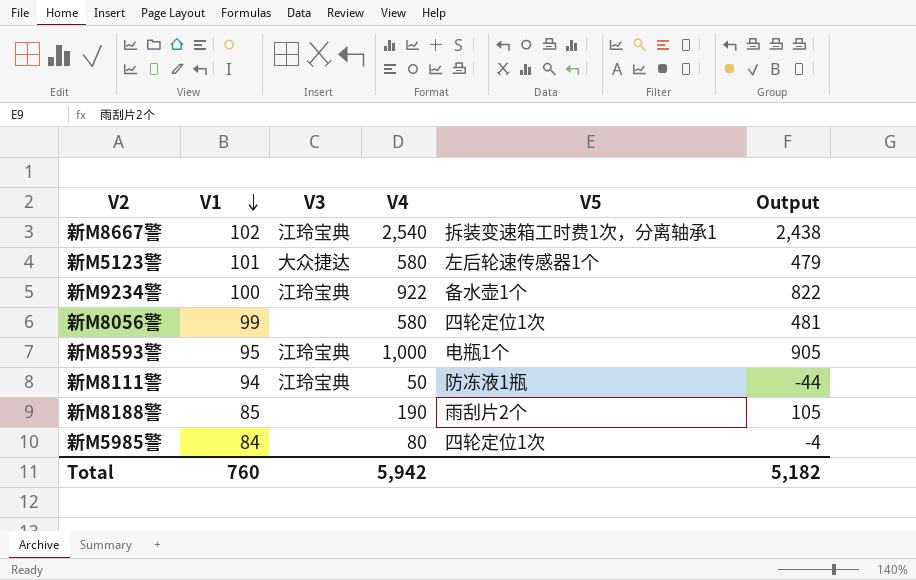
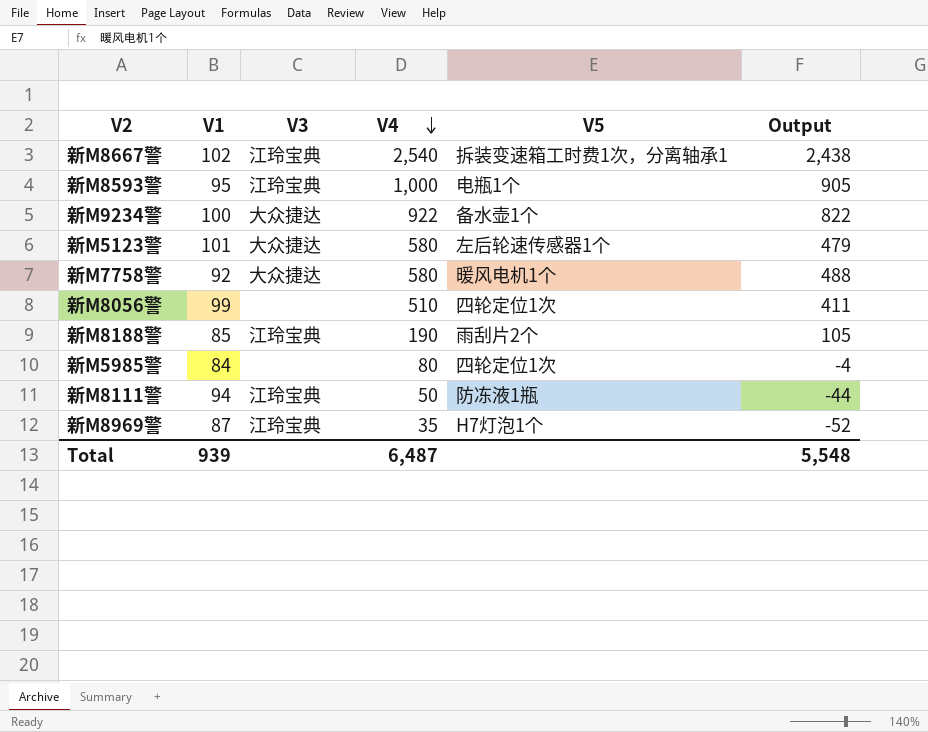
row order: V1 descending -> V4 descending
新M9234警 | V3: 江玲宝典 -> 大众捷达
row 新M7758警: none -> 92 | 大众捷达 | 580 | 暖风电机1个 | 488
新M8056警 | V4: 580 -> 510
新M8056警 | Output: 481 -> 411
新M8188警 | V3: none -> 江玲宝典
row 新M8969警: none -> 87 | 江玲宝典 | 35 | H7灯泡1个 | -52
Total | V1: 760 -> 939
Total | V4: 5,942 -> 6,487
Total | Output: 5,182 -> 5,548

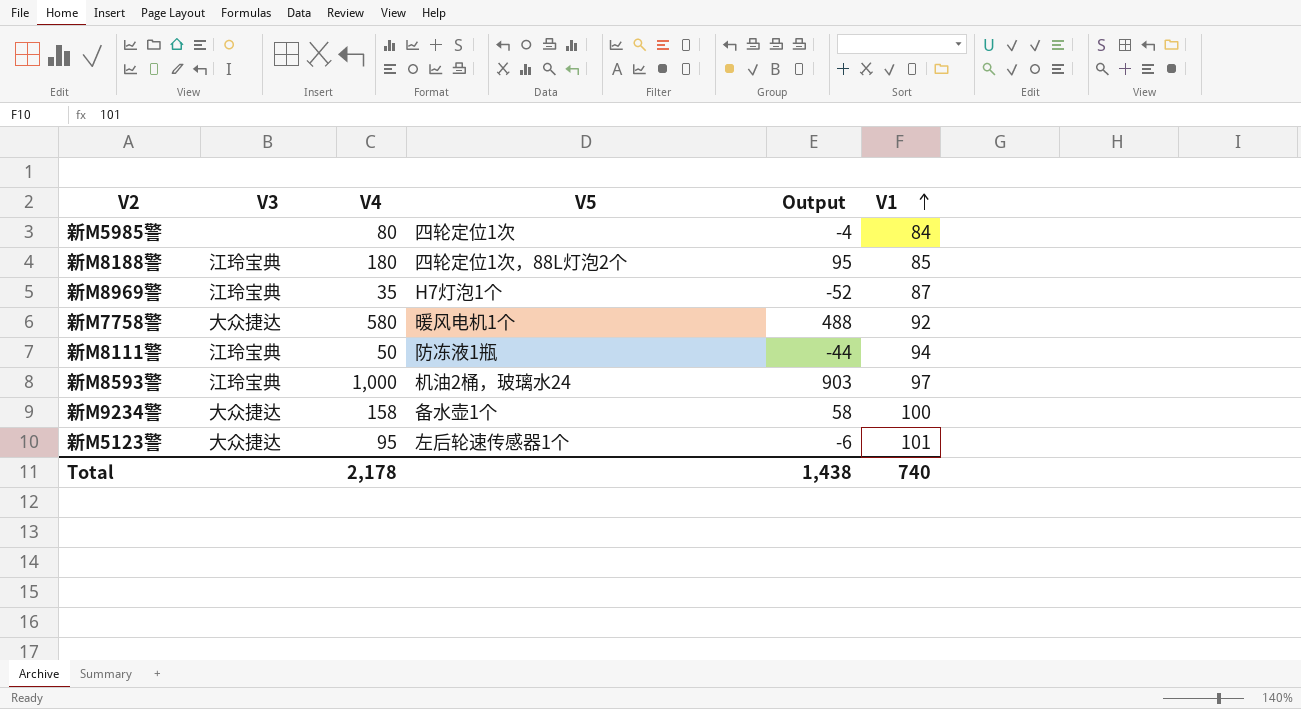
row order: V4 descending -> V1 ascending
column V1 | position: 2 -> 6
row 新M8667警: 102 | 江玲宝典 | 2,540 | 拆装变速箱工时费1次，分离轴承1 | 2,438 -> none
row 新M8056警: 99 | none | 510 | 四轮定位1次 | 411 -> none
新M8188警 | V4: 190 -> 180
新M8188警 | V5: 雨刮片2个 -> 四轮定位1次，88L灯泡2个
新M8188警 | Output: 105 -> 95
新M8593警 | V5: 电瓶1个 -> 机油2桶，玻璃水24
新M8593警 | Output: 905 -> 903
新M8593警 | V1: 95 -> 97
新M9234警 | V4: 922 -> 158
新M9234警 | Output: 822 -> 58
新M5123警 | V4: 580 -> 95
新M5123警 | Output: 479 -> -6
Total | V4: 6,487 -> 2,178
Total | Output: 5,548 -> 1,438
Total | V1: 939 -> 740

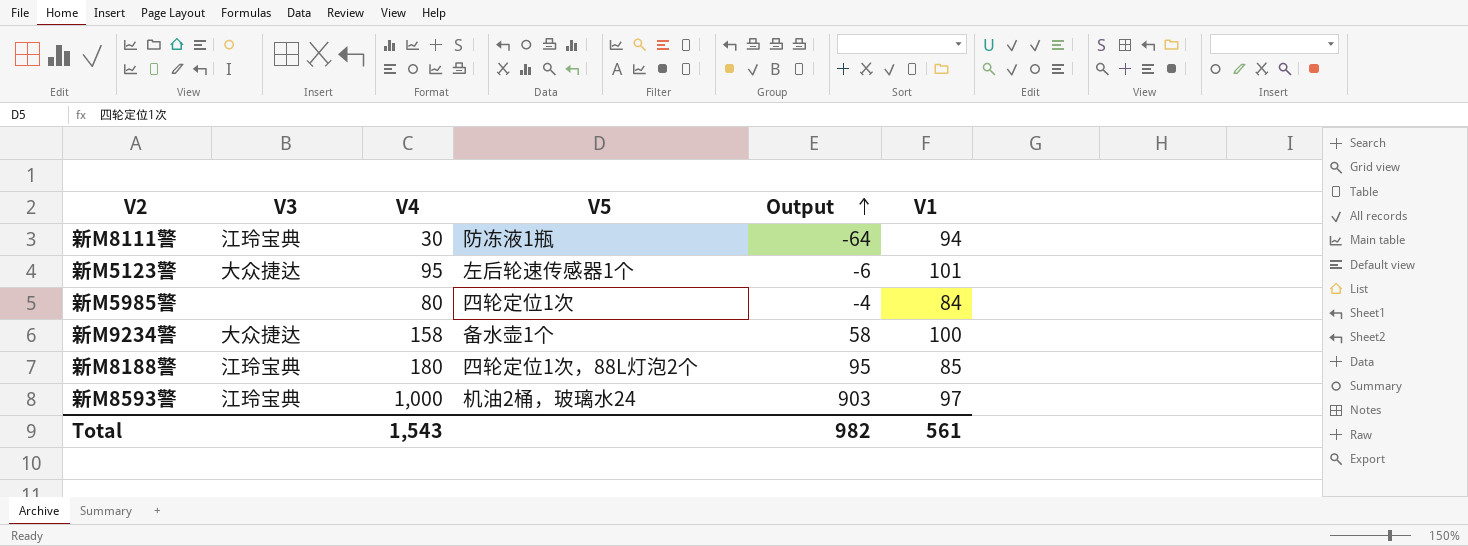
row order: V1 ascending -> Output ascending
row 新M8969警: 江玲宝典 | 35 | H7灯泡1个 | -52 | 87 -> none
row 新M7758警: 大众捷达 | 580 | 暖风电机1个 | 488 | 92 -> none
新M8111警 | V4: 50 -> 30
新M8111警 | Output: -44 -> -64
Total | V4: 2,178 -> 1,543
Total | Output: 1,438 -> 982
Total | V1: 740 -> 561

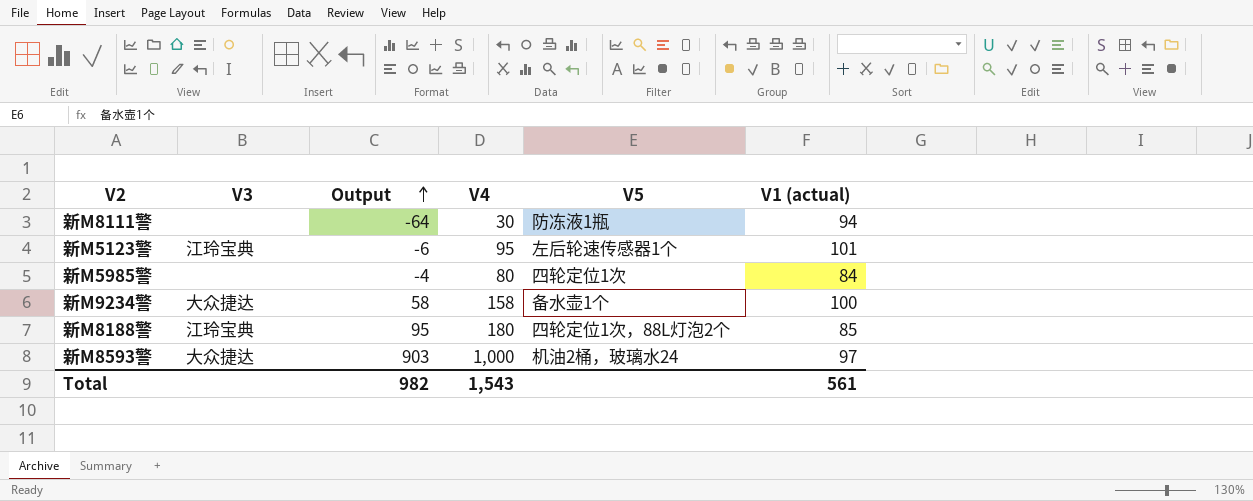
column Output | position: 5 -> 3
column name: V1 -> V1 (actual)
新M8111警 | V3: 江玲宝典 -> none
新M5123警 | V3: 大众捷达 -> 江玲宝典
新M8593警 | V3: 江玲宝典 -> 大众捷达

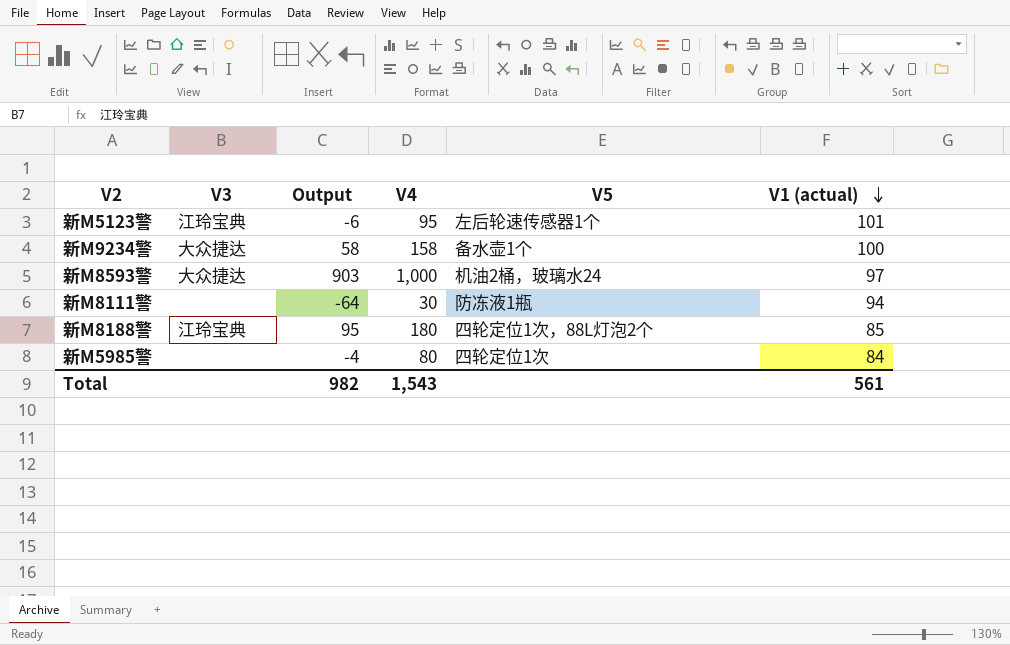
row order: Output ascending -> V1 (actual) descending

